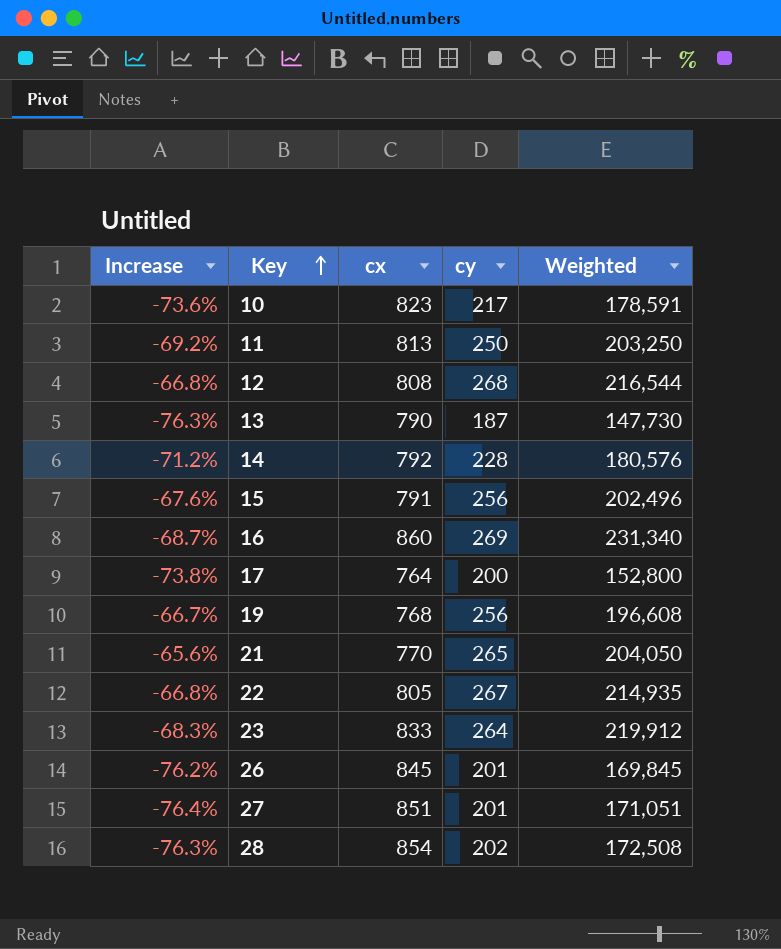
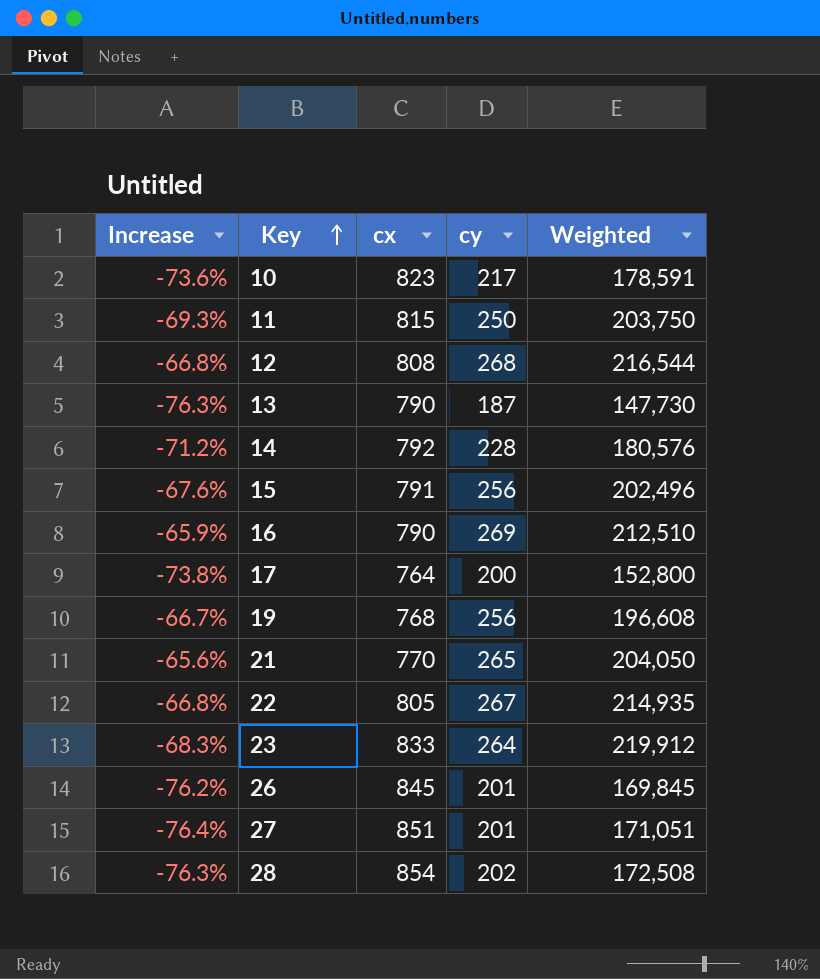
11 | Increase: -69.2% -> -69.3%
11 | cx: 813 -> 815
11 | Weighted: 203,250 -> 203,750
16 | Increase: -68.7% -> -65.9%
16 | cx: 860 -> 790
16 | Weighted: 231,340 -> 212,510

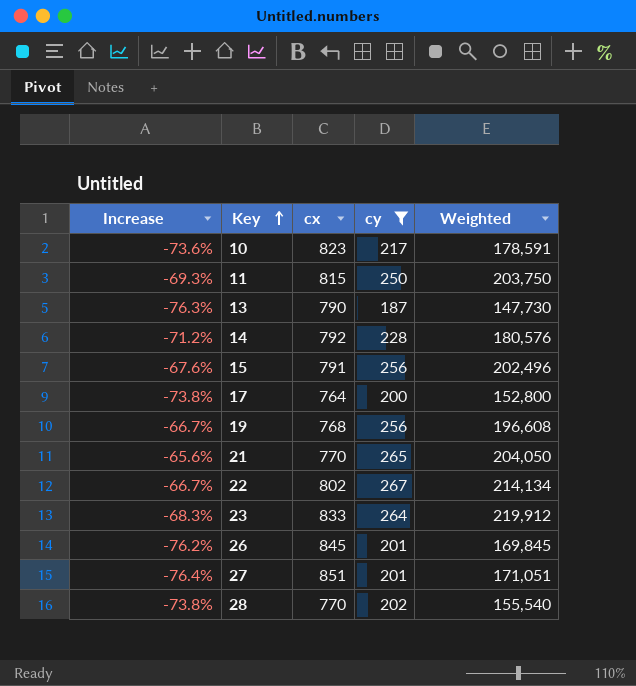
filter: none -> cy <= 267
22 | Increase: -66.8% -> -66.7%
22 | cx: 805 -> 802
22 | Weighted: 214,935 -> 214,134
28 | Increase: -76.3% -> -73.8%
28 | cx: 854 -> 770
28 | Weighted: 172,508 -> 155,540

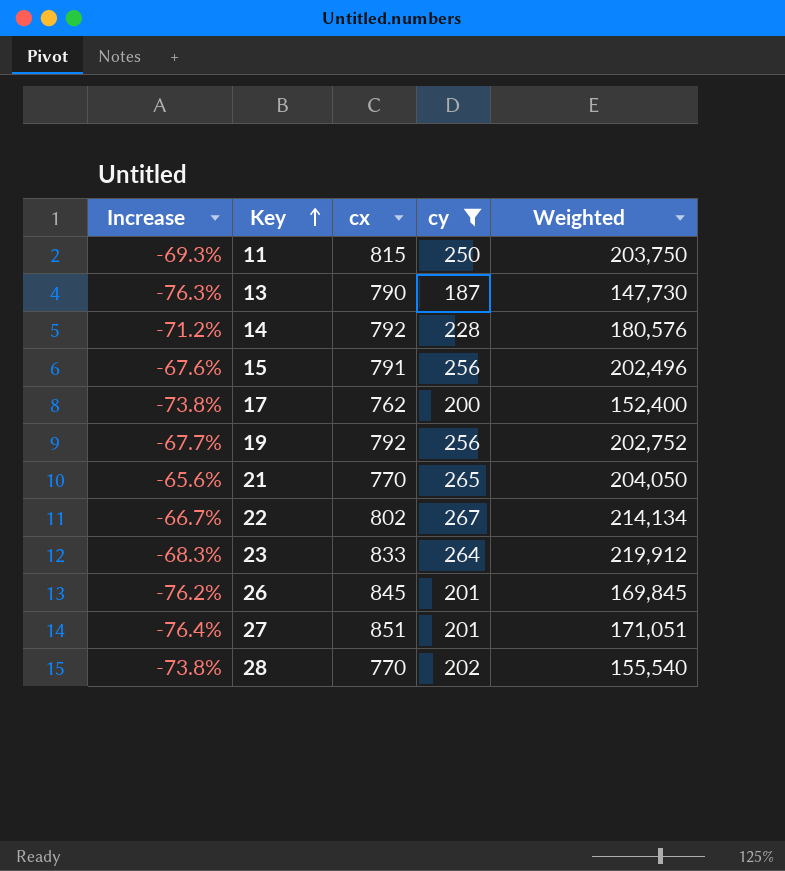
row 10: -73.6% | 823 | 217 | 178,591 -> none
17 | cx: 764 -> 762
17 | Weighted: 152,800 -> 152,400
19 | Increase: -66.7% -> -67.7%
19 | cx: 768 -> 792
19 | Weighted: 196,608 -> 202,752

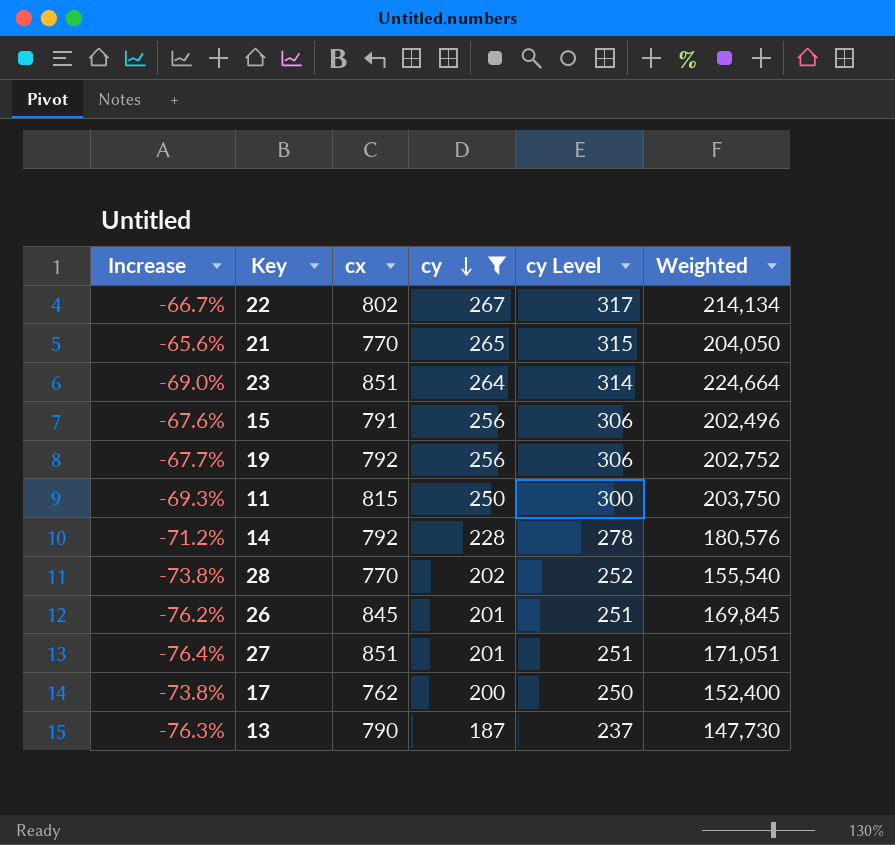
row order: Key ascending -> cy descending
column cy Level | formula: none -> [cy] + 50
23 | Increase: -68.3% -> -69.0%
23 | cx: 833 -> 851
23 | Weighted: 219,912 -> 224,664

